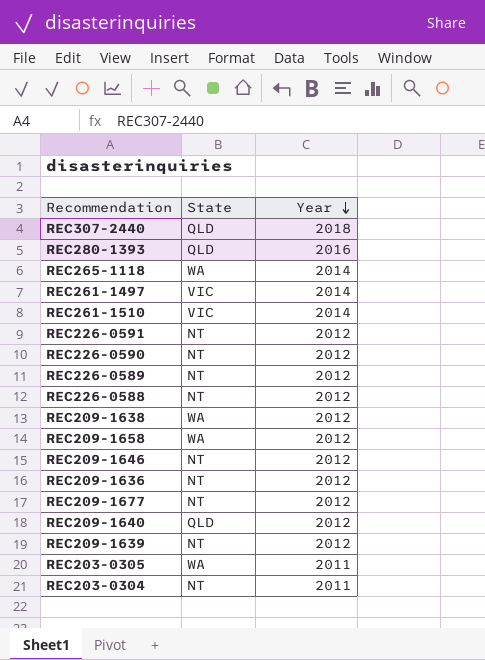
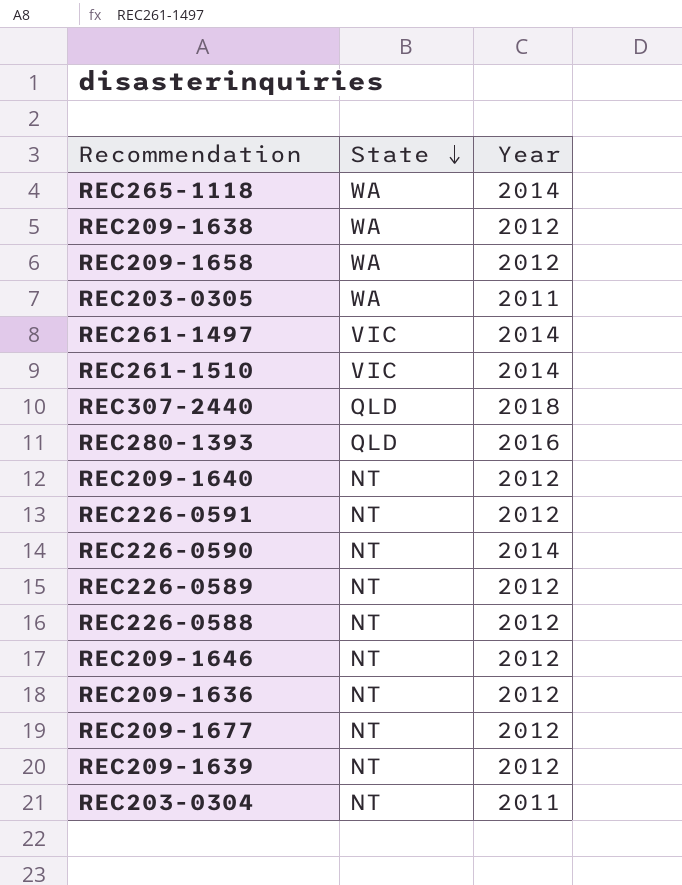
row order: Year descending -> State descending
REC209-1640 | State: QLD -> NT
REC226-0590 | Year: 2012 -> 2014

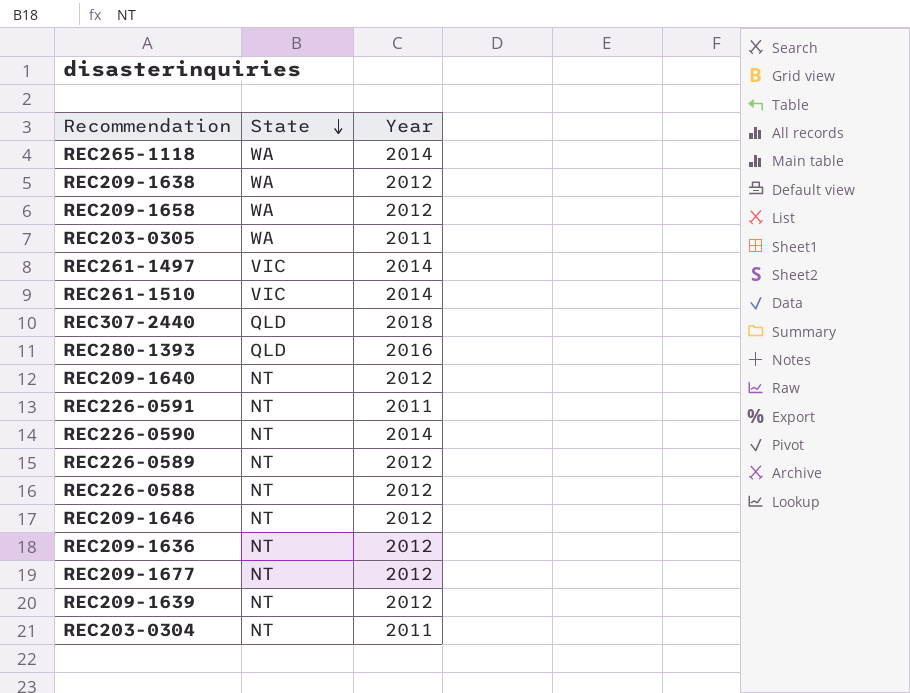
REC226-0591 | Year: 2012 -> 2011

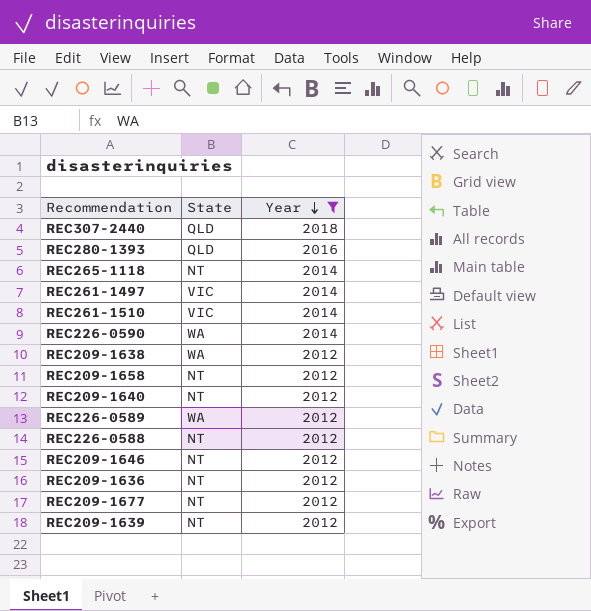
filter: none -> Year != 2011
row order: State descending -> Year descending
REC265-1118 | State: WA -> NT
REC226-0590 | State: NT -> WA
REC209-1658 | State: WA -> NT
REC226-0589 | State: NT -> WA

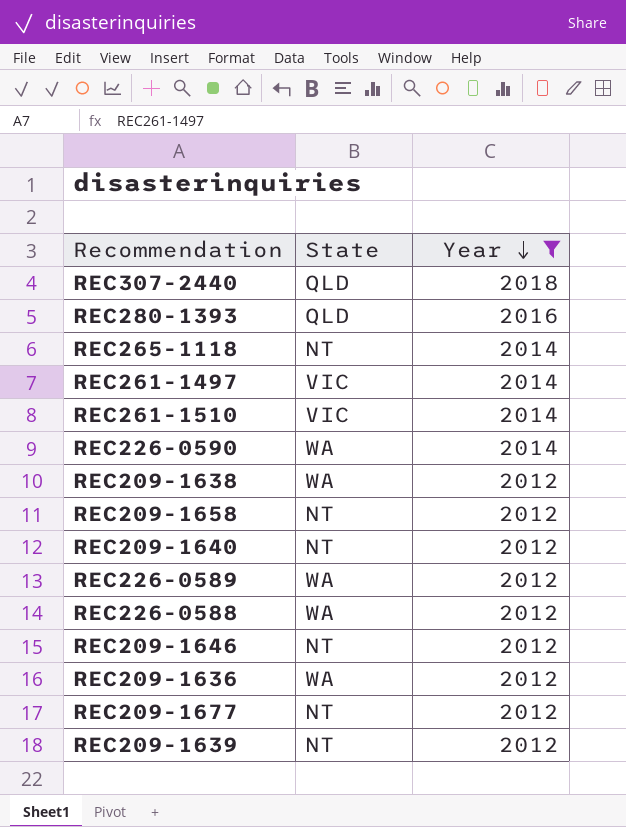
REC226-0588 | State: NT -> WA
REC209-1636 | State: NT -> WA

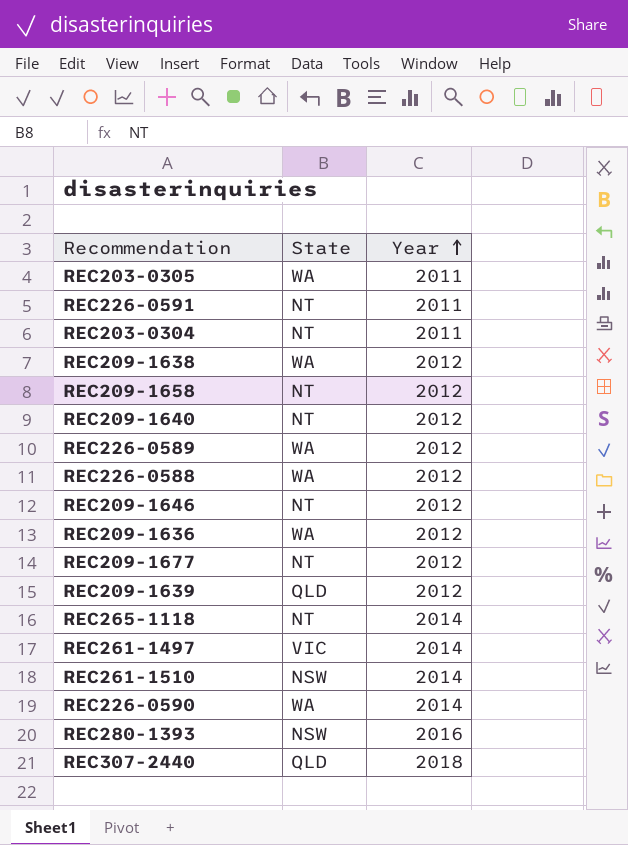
filter: Year != 2011 -> none
row order: Year descending -> Year ascending
REC209-1639 | State: NT -> QLD
REC261-1510 | State: VIC -> NSW
REC280-1393 | State: QLD -> NSW

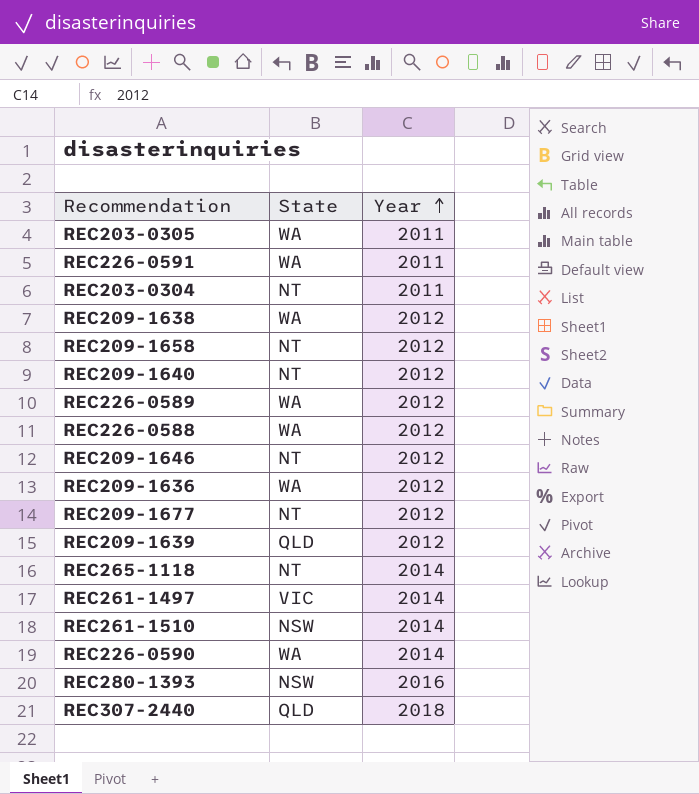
REC226-0591 | State: NT -> WA

